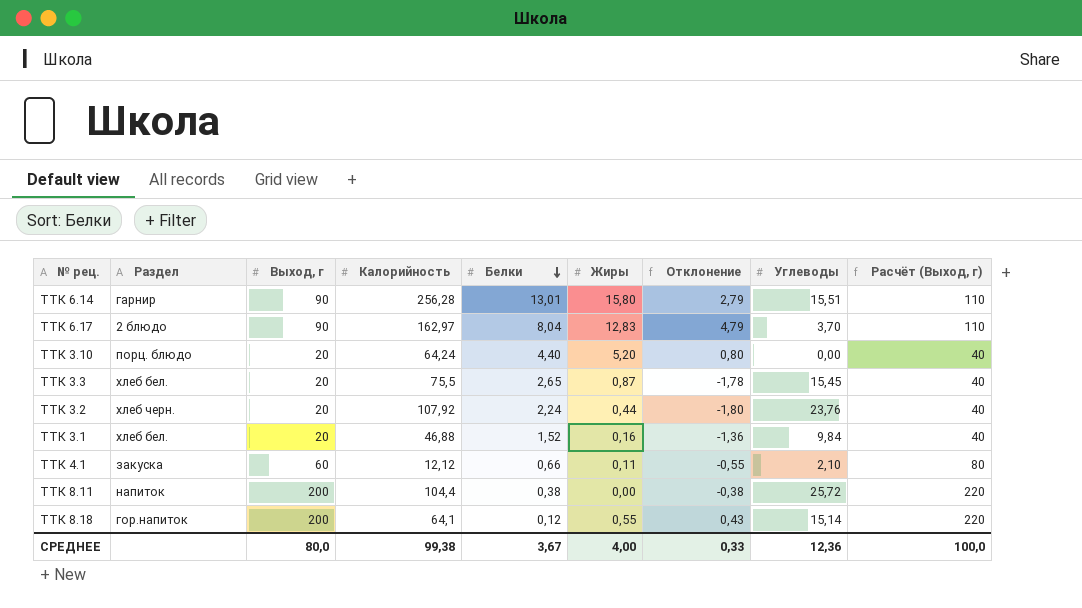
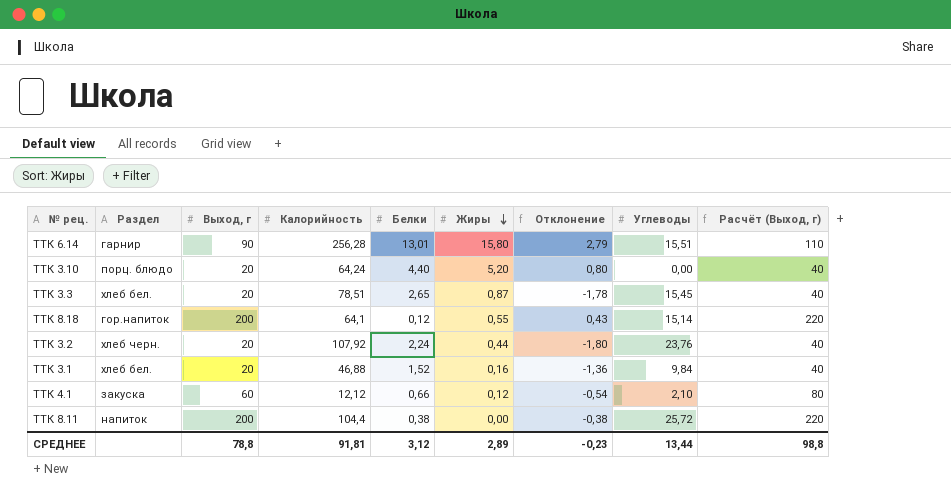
row order: Белки descending -> Жиры descending
row ТТК 6.17: 2 блюдо | 90 | 162,97 | 8,04 | 12,83 | 4,79 | 3,70 | 110 -> none
ТТК 3.3 | Калорийность: 75,5 -> 78,51
ТТК 4.1 | Жиры: 0,11 -> 0,12
ТТК 4.1 | Отклонение: -0,55 -> -0,54
СРЕДНЕЕ | Выход, г: 80,0 -> 78,8
СРЕДНЕЕ | Калорийность: 99,38 -> 91,81
СРЕДНЕЕ | Белки: 3,67 -> 3,12
СРЕДНЕЕ | Жиры: 4,00 -> 2,89
СРЕДНЕЕ | Отклонение: 0,33 -> -0,23
СРЕДНЕЕ | Углеводы: 12,36 -> 13,44
СРЕДНЕЕ | Расчёт (Выход, г): 100,0 -> 98,8

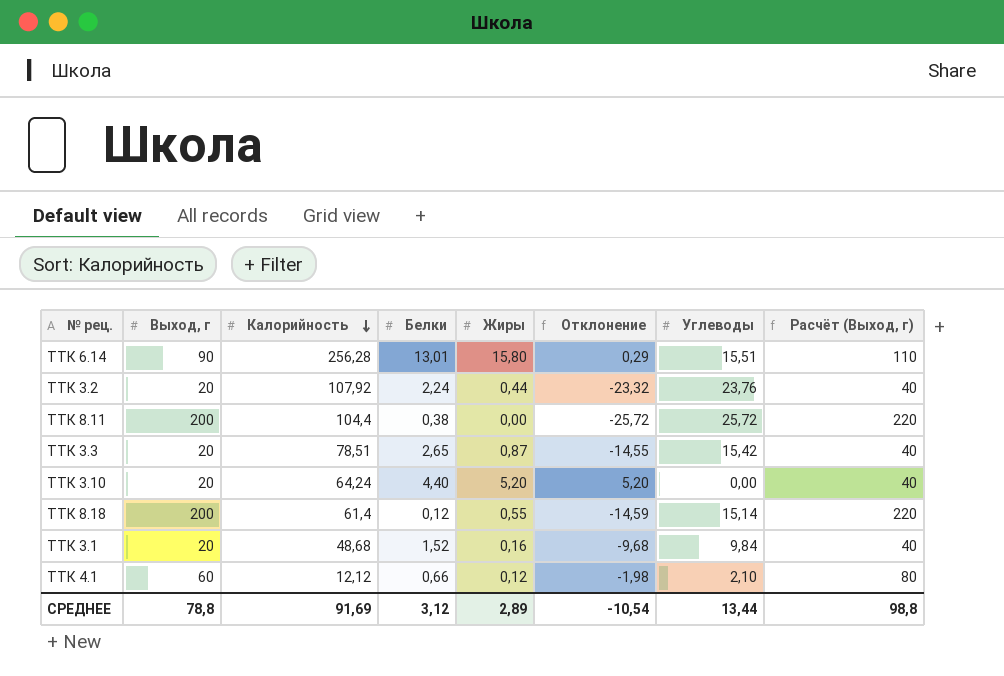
row order: Жиры descending -> Калорийность descending
column Раздел | position: 2 -> none
column Отклонение | formula: [Жиры] - [Белки] -> [Жиры] - [Углеводы]
ТТК 3.3 | Углеводы: 15,45 -> 15,42
ТТК 8.18 | Калорийность: 64,1 -> 61,4
ТТК 3.1 | Калорийность: 46,88 -> 48,68
СРЕДНЕЕ | Калорийность: 91,81 -> 91,69
СРЕДНЕЕ | Отклонение: -0,23 -> -10,54

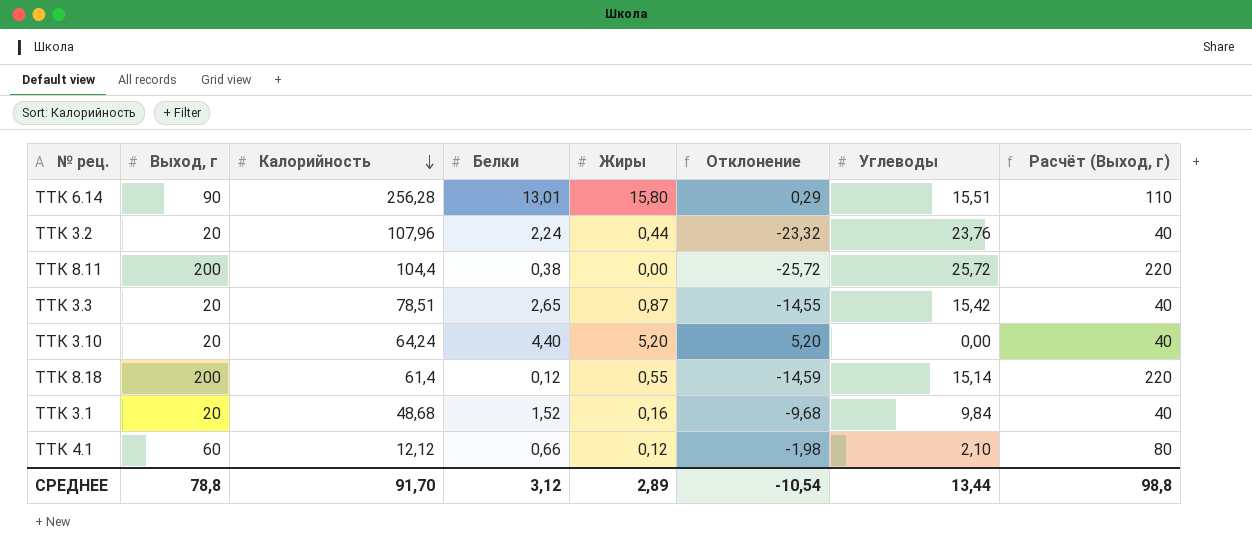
ТТК 3.2 | Калорийность: 107,92 -> 107,96
СРЕДНЕЕ | Калорийность: 91,69 -> 91,70

